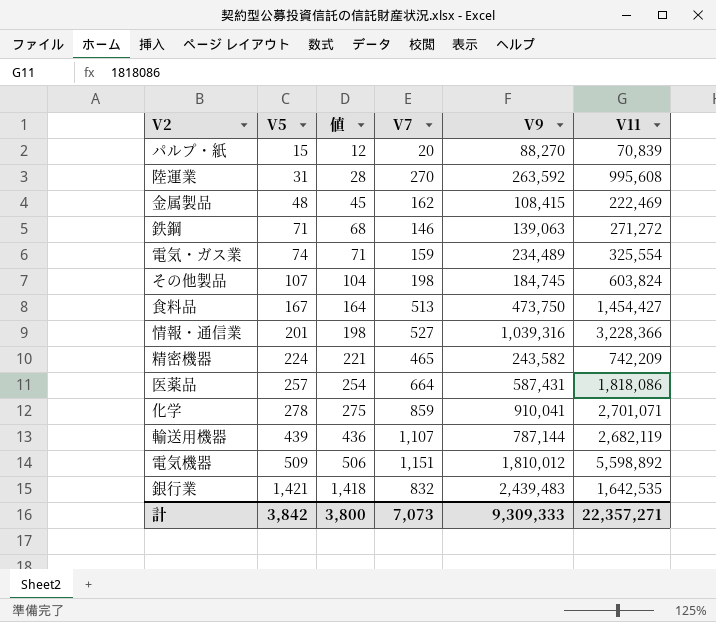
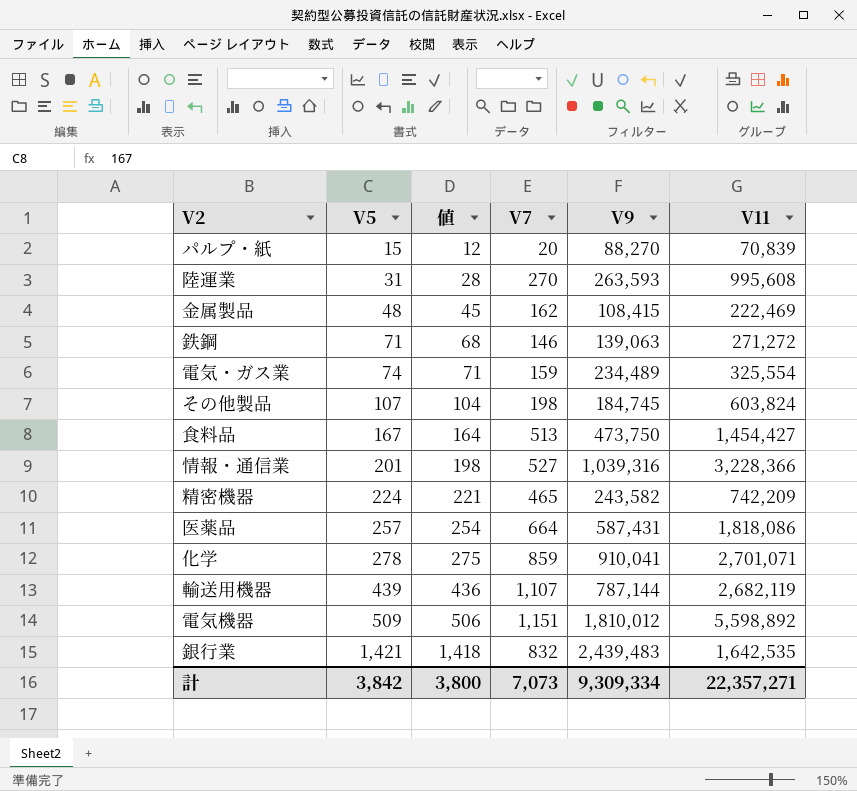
陸運業 | V9: 263,592 -> 263,593
計 | V9: 9,309,333 -> 9,309,334

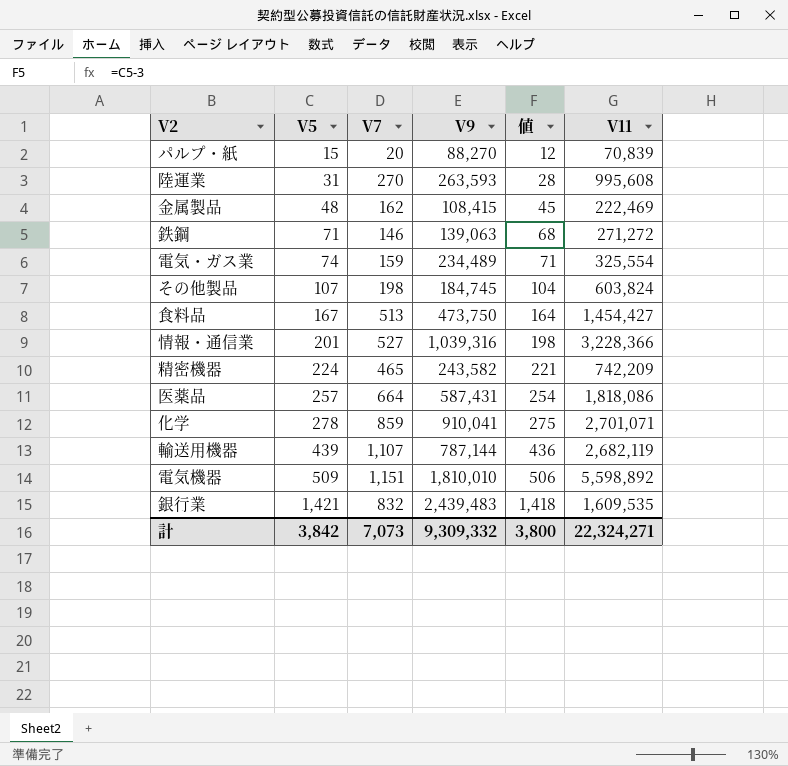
column 値 | position: 3 -> 5
電気機器 | V9: 1,810,012 -> 1,810,010
銀行業 | V11: 1,642,535 -> 1,609,535
計 | V9: 9,309,334 -> 9,309,332
計 | V11: 22,357,271 -> 22,324,271

